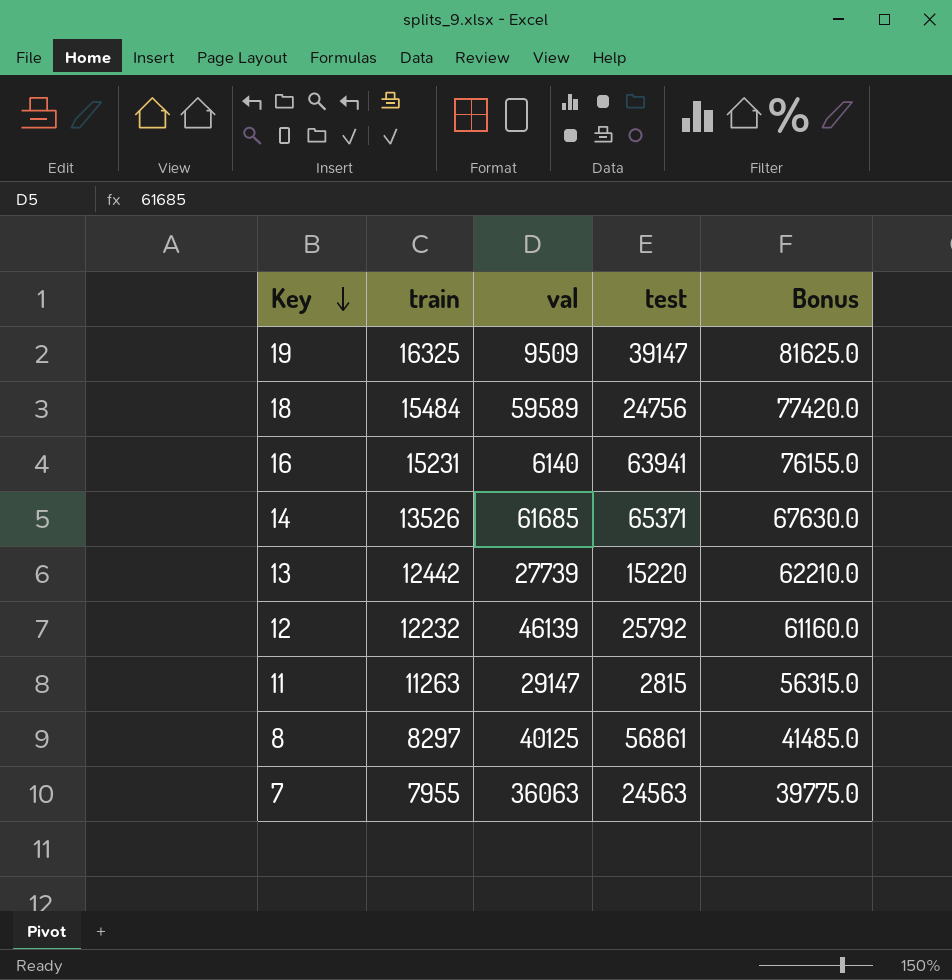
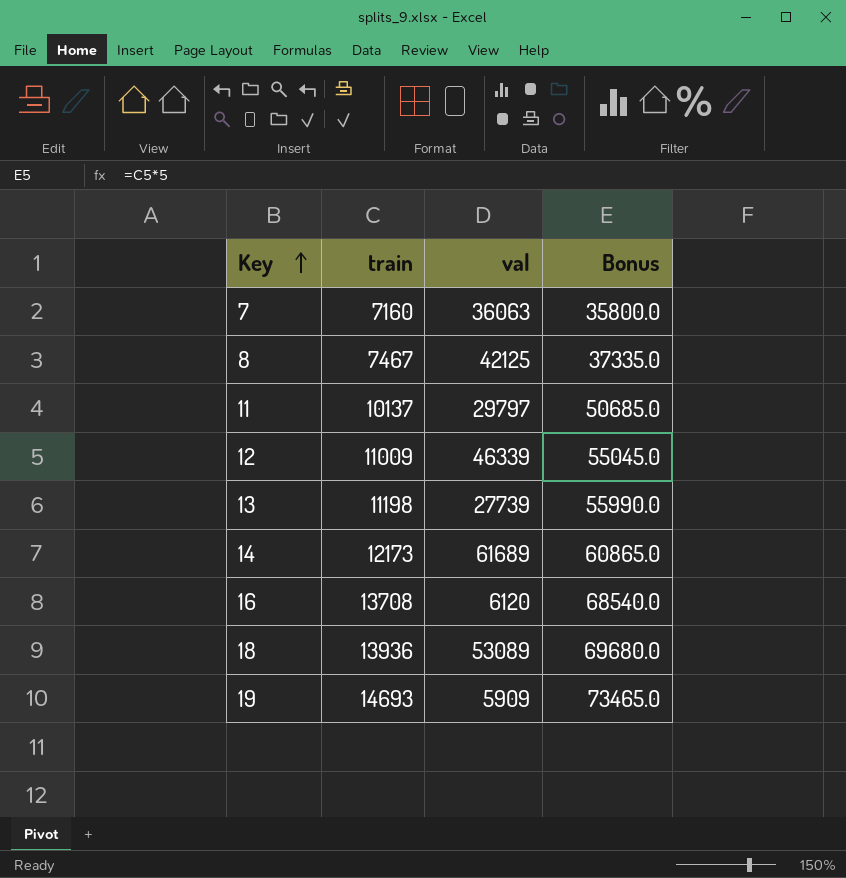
row order: Key descending -> Key ascending
column test | position: 4 -> none
7 | train: 7955 -> 7160
7 | Bonus: 39775.0 -> 35800.0
8 | train: 8297 -> 7467
8 | val: 40125 -> 42125
8 | Bonus: 41485.0 -> 37335.0
11 | train: 11263 -> 10137
11 | val: 29147 -> 29797
11 | Bonus: 56315.0 -> 50685.0
12 | train: 12232 -> 11009
12 | val: 46139 -> 46339
12 | Bonus: 61160.0 -> 55045.0
13 | train: 12442 -> 11198
13 | Bonus: 62210.0 -> 55990.0
14 | train: 13526 -> 12173
14 | val: 61685 -> 61689
14 | Bonus: 67630.0 -> 60865.0
16 | train: 15231 -> 13708
16 | val: 6140 -> 6120
16 | Bonus: 76155.0 -> 68540.0
18 | train: 15484 -> 13936
18 | val: 59589 -> 53089
18 | Bonus: 77420.0 -> 69680.0
19 | train: 16325 -> 14693
19 | val: 9509 -> 5909
19 | Bonus: 81625.0 -> 73465.0

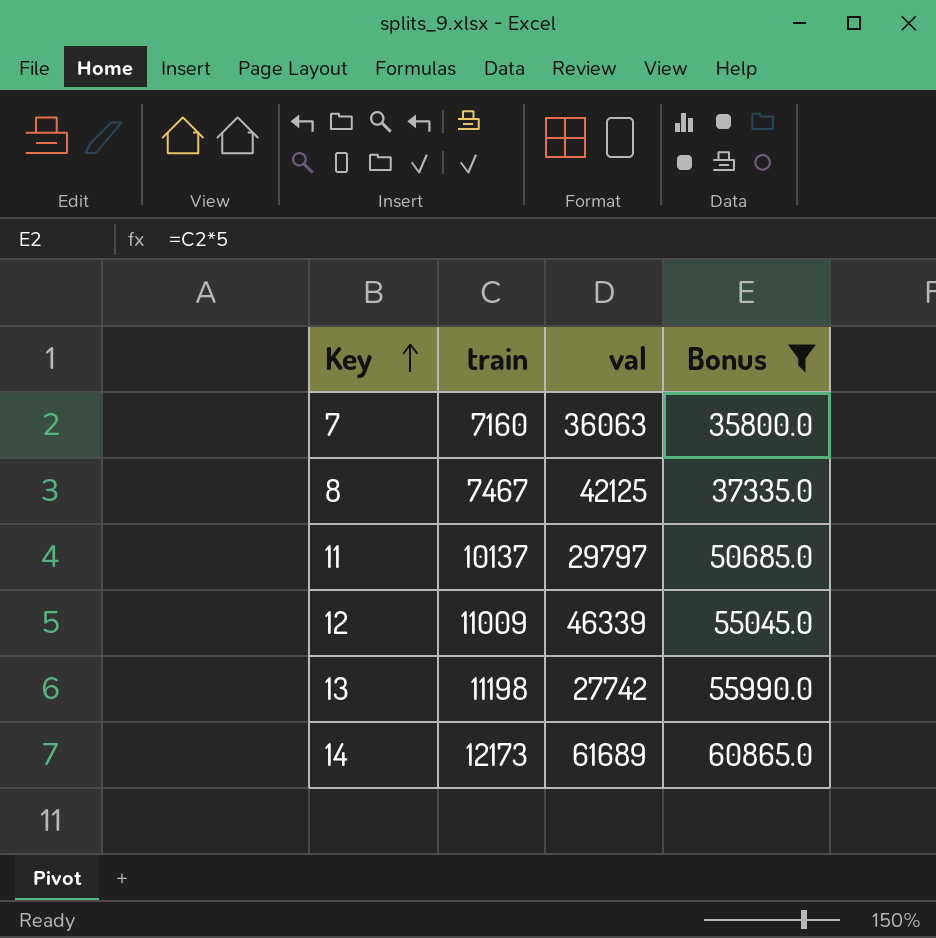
filter: none -> Bonus <= 60865.0
13 | val: 27739 -> 27742

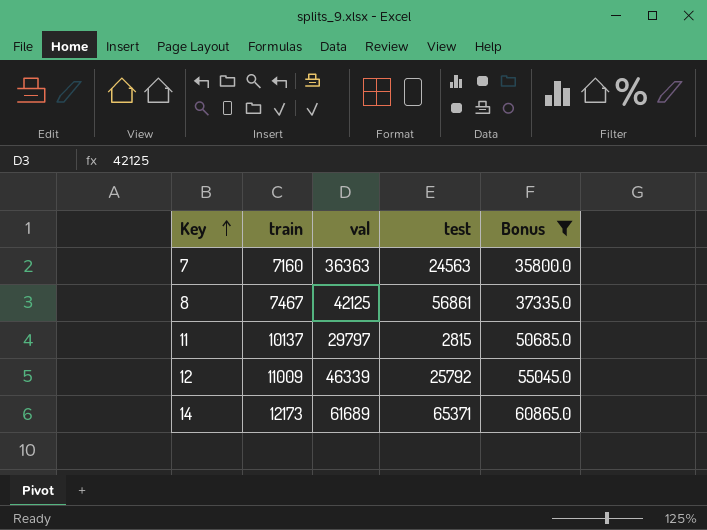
column test | position: none -> 4
row 13: 11198 | 27742 | 55990.0 -> none
7 | val: 36063 -> 36363

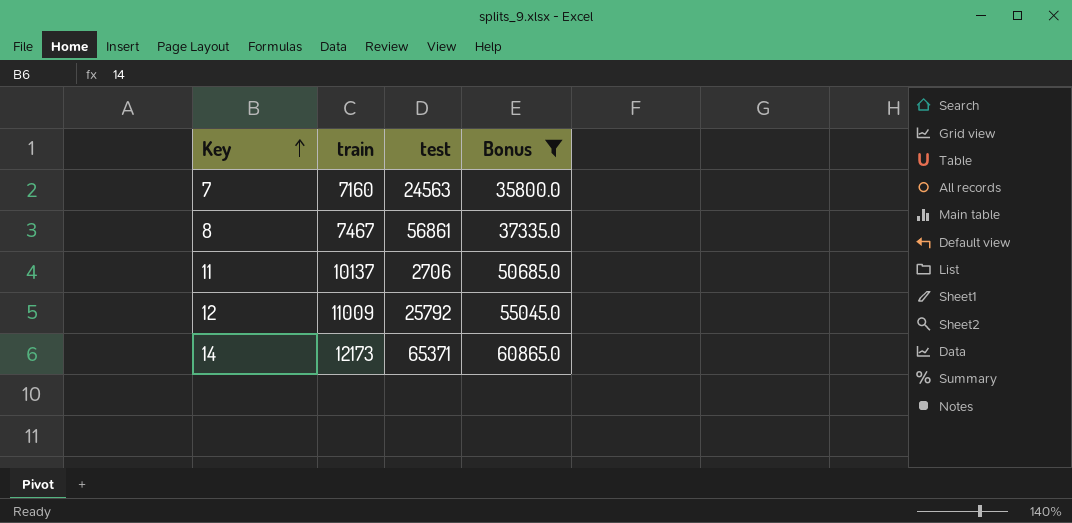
column val | position: 3 -> none
11 | test: 2815 -> 2706

